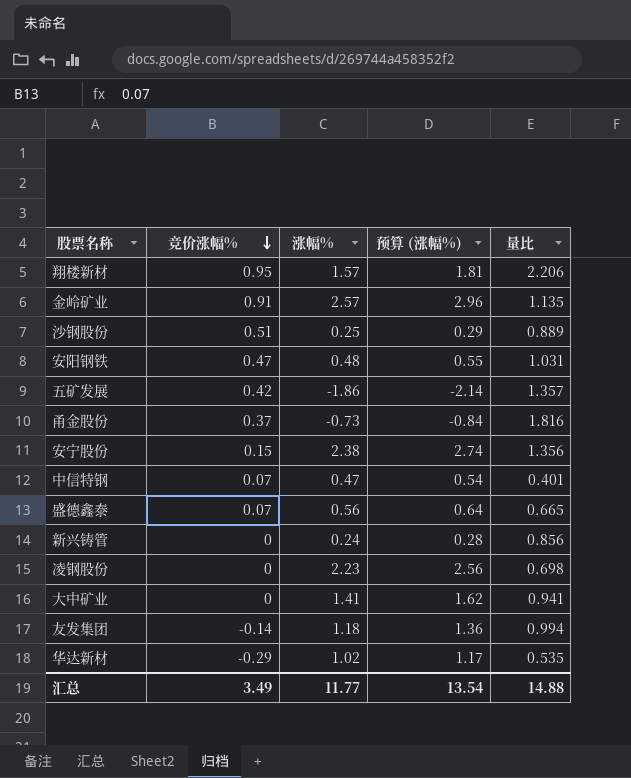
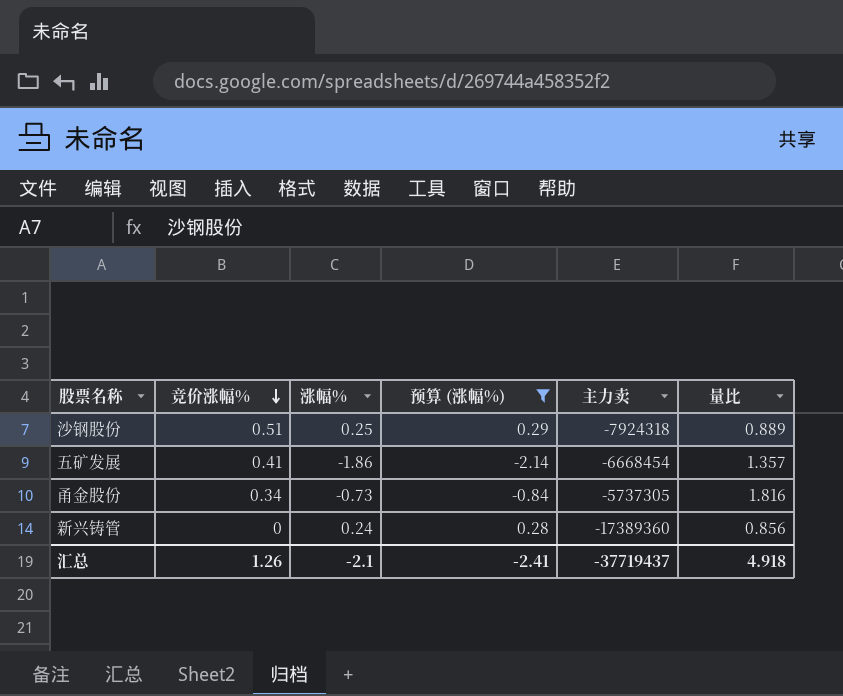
filter: none -> 预算 (涨幅%) <= 0.29
column 主力卖 | position: none -> 5
五矿发展 | 竞价涨幅%: 0.42 -> 0.41
甬金股份 | 竞价涨幅%: 0.37 -> 0.34
汇总 | 竞价涨幅%: 3.49 -> 1.26
汇总 | 涨幅%: 11.77 -> -2.1
汇总 | 预算 (涨幅%): 13.54 -> -2.41
汇总 | 量比: 14.88 -> 4.918

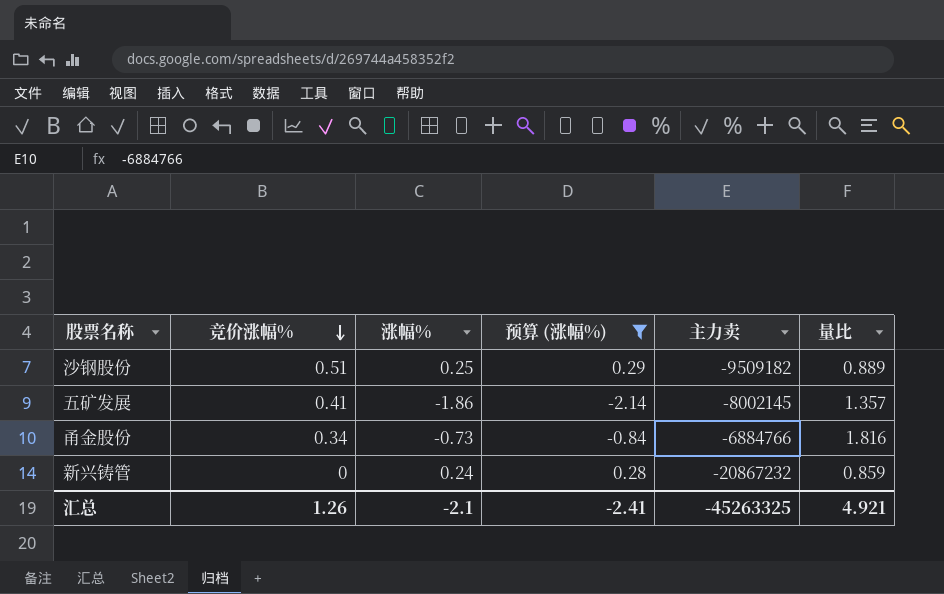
沙钢股份 | 主力卖: -7924318 -> -9509182
五矿发展 | 主力卖: -6668454 -> -8002145
甬金股份 | 主力卖: -5737305 -> -6884766
新兴铸管 | 主力卖: -17389360 -> -20867232
新兴铸管 | 量比: 0.856 -> 0.859
汇总 | 主力卖: -37719437 -> -45263325
汇总 | 量比: 4.918 -> 4.921

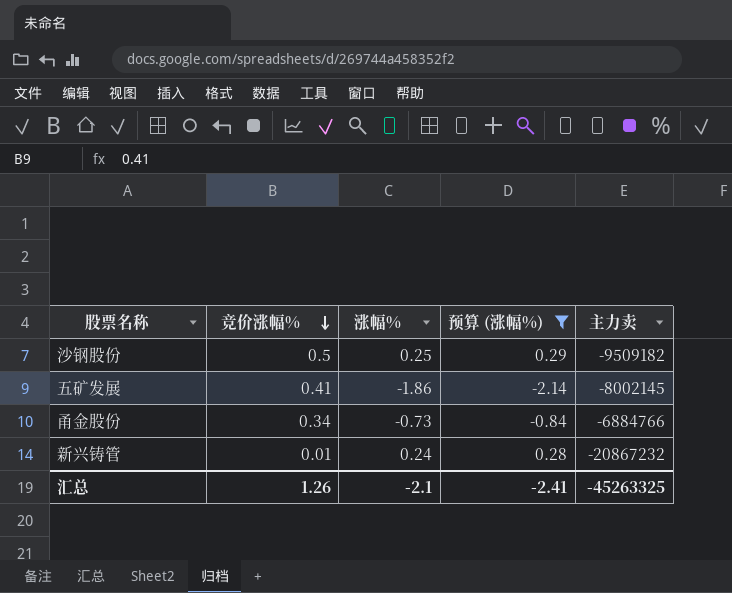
column 量比 | position: 6 -> none
沙钢股份 | 竞价涨幅%: 0.51 -> 0.5
新兴铸管 | 竞价涨幅%: 0 -> 0.01

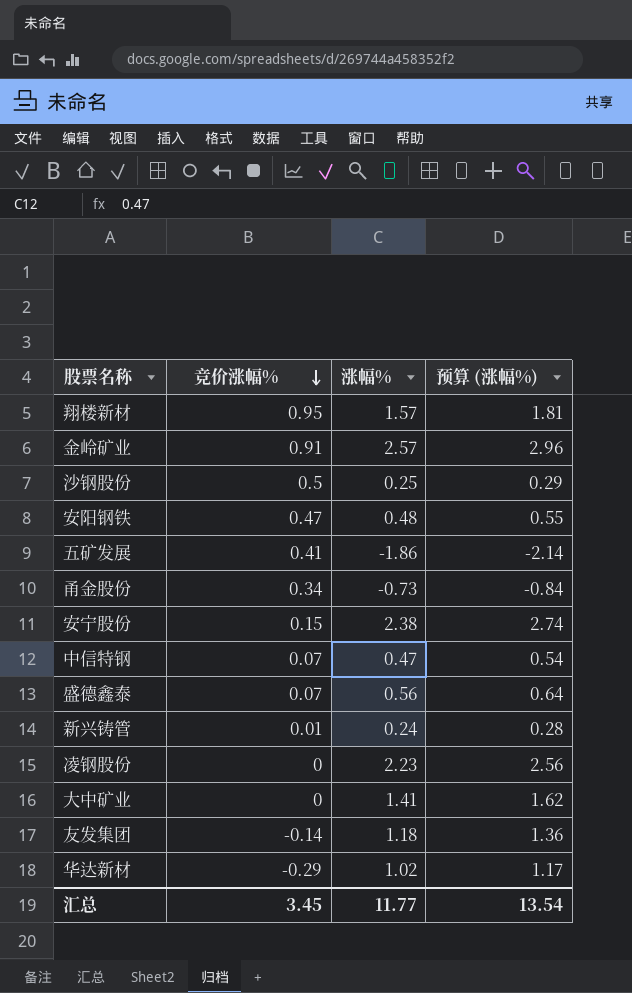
filter: 预算 (涨幅%) <= 0.29 -> none
column 主力卖 | position: 5 -> none
汇总 | 竞价涨幅%: 1.26 -> 3.45
汇总 | 涨幅%: -2.1 -> 11.77
汇总 | 预算 (涨幅%): -2.41 -> 13.54

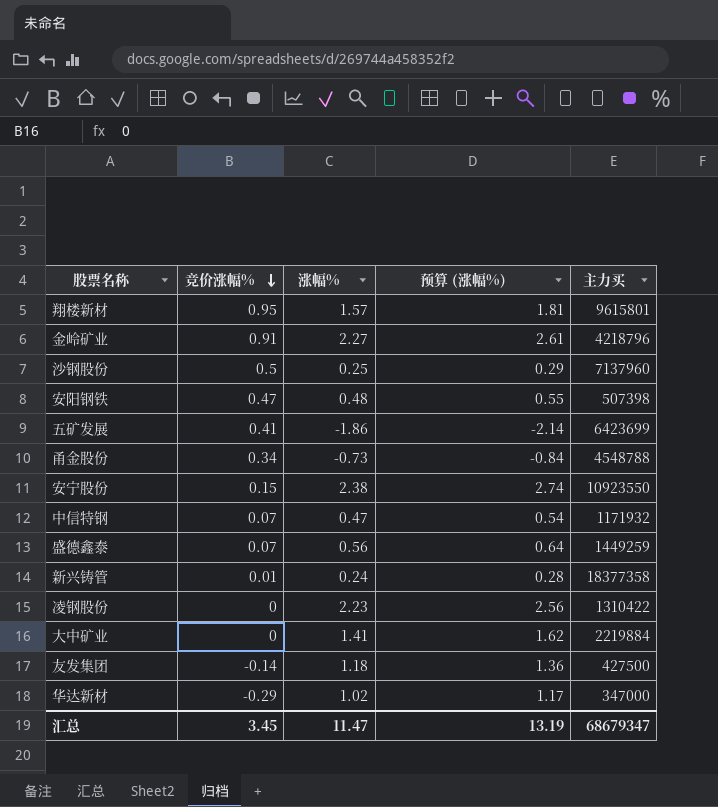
column 主力买 | position: none -> 5
金岭矿业 | 涨幅%: 2.57 -> 2.27
金岭矿业 | 预算 (涨幅%): 2.96 -> 2.61
汇总 | 涨幅%: 11.77 -> 11.47
汇总 | 预算 (涨幅%): 13.54 -> 13.19

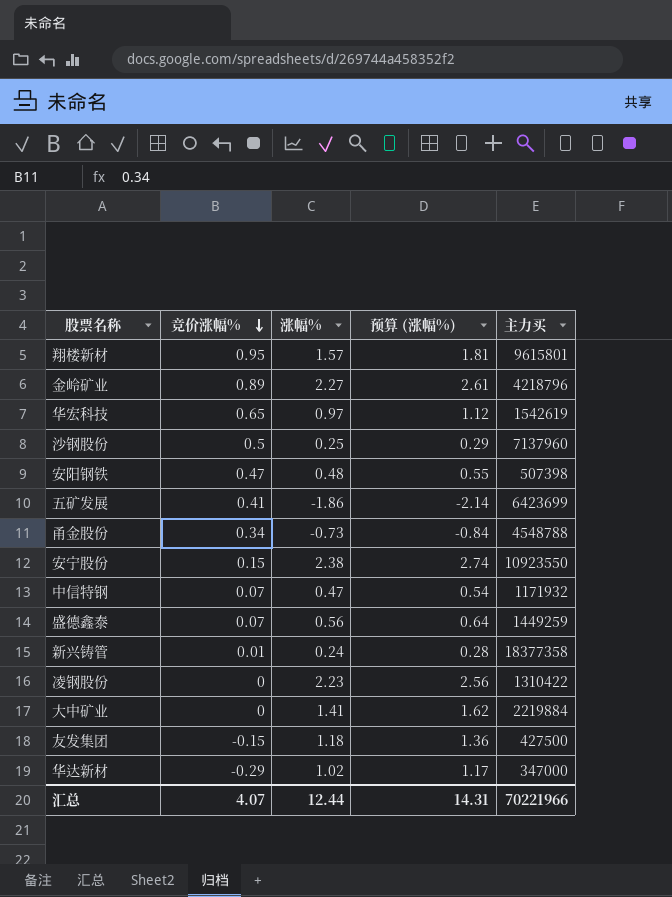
金岭矿业 | 竞价涨幅%: 0.91 -> 0.89
row 华宏科技: none -> 0.65 | 0.97 | 1.12 | 1542619
友发集团 | 竞价涨幅%: -0.14 -> -0.15
汇总 | 竞价涨幅%: 3.45 -> 4.07
汇总 | 涨幅%: 11.47 -> 12.44
汇总 | 预算 (涨幅%): 13.19 -> 14.31
汇总 | 主力买: 68679347 -> 70221966

